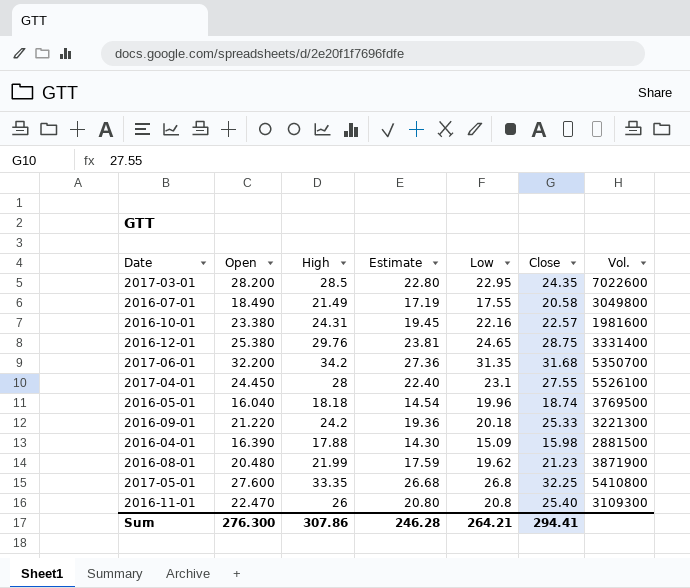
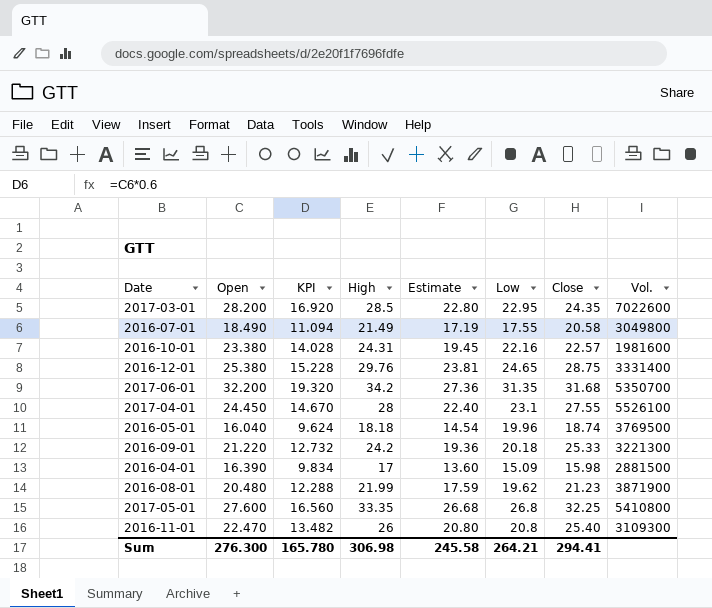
column KPI | formula: none -> [Open] * 0.6
2016-04-01 | High: 17.88 -> 17
2016-04-01 | Estimate: 14.30 -> 13.60
Sum | High: 307.86 -> 306.98
Sum | Estimate: 246.28 -> 245.58

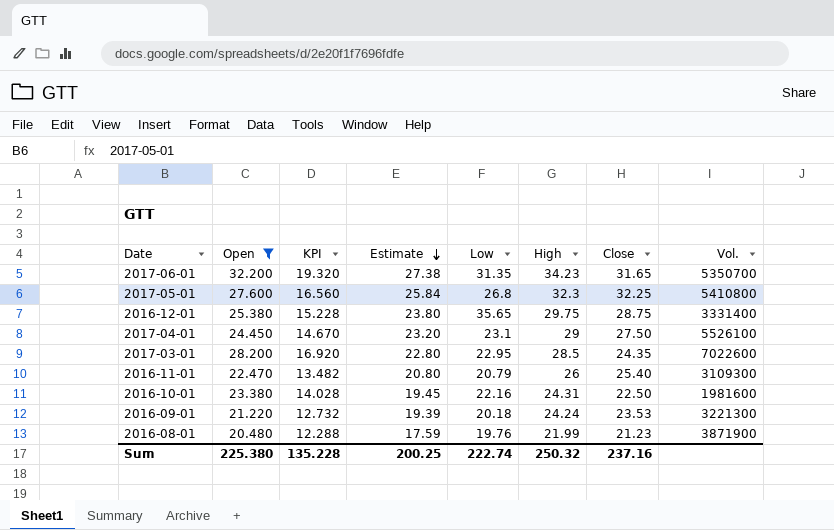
filter: none -> Open >= 20.480
row order: none -> Estimate descending
column High | position: 4 -> 6
2017-06-01 | Estimate: 27.36 -> 27.38
2017-06-01 | High: 34.2 -> 34.23
2017-06-01 | Close: 31.68 -> 31.65
2017-05-01 | Estimate: 26.68 -> 25.84
2017-05-01 | High: 33.35 -> 32.3
2016-12-01 | Estimate: 23.81 -> 23.80
2016-12-01 | Low: 24.65 -> 35.65
2016-12-01 | High: 29.76 -> 29.75
2017-04-01 | Estimate: 22.40 -> 23.20
2017-04-01 | High: 28 -> 29
2017-04-01 | Close: 27.55 -> 27.50
2016-11-01 | Low: 20.8 -> 20.79
2016-10-01 | Close: 22.57 -> 22.50
2016-09-01 | Estimate: 19.36 -> 19.39
2016-09-01 | High: 24.2 -> 24.24
2016-09-01 | Close: 25.33 -> 23.53
2016-08-01 | Low: 19.62 -> 19.76
Sum | Open: 276.300 -> 225.380
Sum | KPI: 165.780 -> 135.228
Sum | Estimate: 245.58 -> 200.25
Sum | Low: 264.21 -> 222.74
Sum | High: 306.98 -> 250.32
Sum | Close: 294.41 -> 237.16

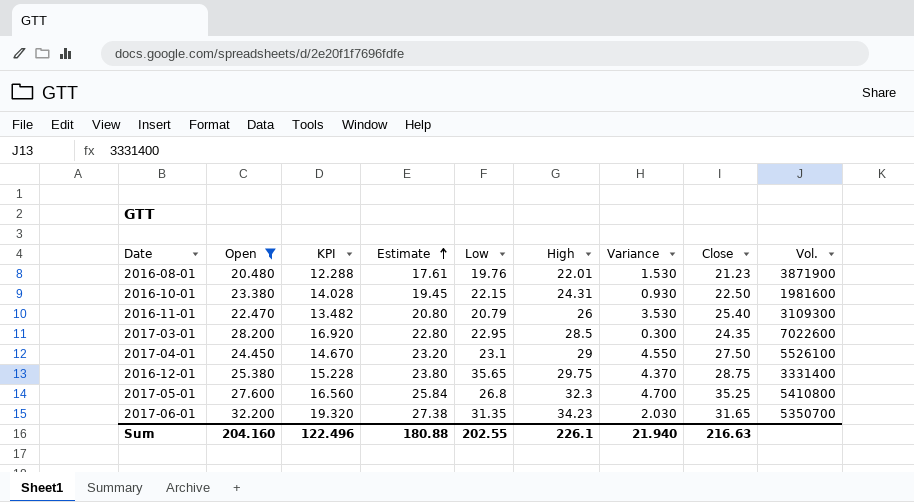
row order: Estimate descending -> Estimate ascending
column Variance | formula: none -> [High] - [Open]
row 2016-09-01: 21.220 | 12.732 | 19.39 | 20.18 | 24.24 | 23.53 | 3221300 -> none
2016-08-01 | Estimate: 17.59 -> 17.61
2016-08-01 | High: 21.99 -> 22.01
2016-10-01 | Low: 22.16 -> 22.15
2017-05-01 | Close: 32.25 -> 35.25
Sum | Open: 225.380 -> 204.160
Sum | KPI: 135.228 -> 122.496
Sum | Estimate: 200.25 -> 180.88
Sum | Low: 222.74 -> 202.55
Sum | High: 250.32 -> 226.1
Sum | Close: 237.16 -> 216.63

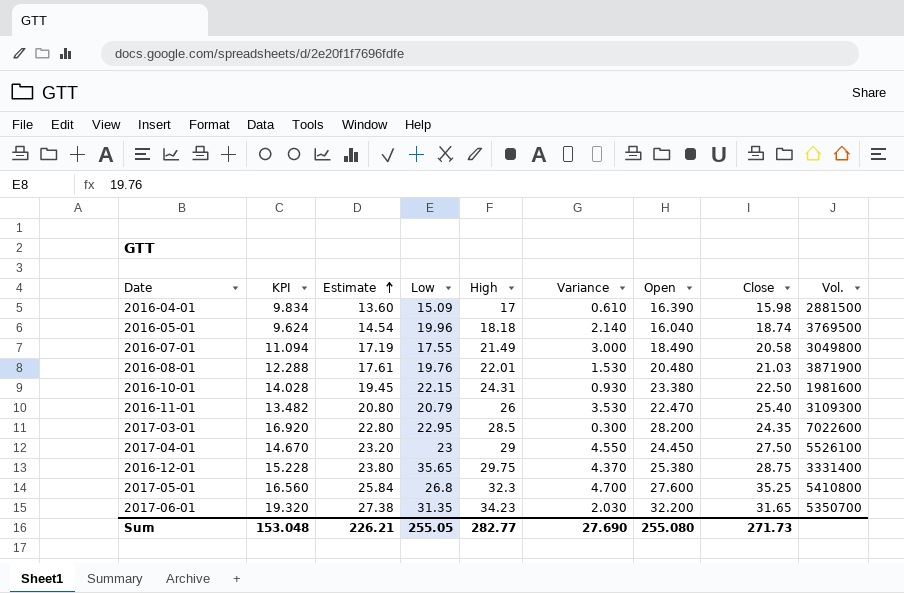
filter: Open >= 20.480 -> none
column Open | position: 2 -> 7
2016-08-01 | Close: 21.23 -> 21.03
2017-04-01 | Low: 23.1 -> 23
Sum | KPI: 122.496 -> 153.048
Sum | Estimate: 180.88 -> 226.21
Sum | Low: 202.55 -> 255.05
Sum | High: 226.1 -> 282.77
Sum | Variance: 21.940 -> 27.690
Sum | Open: 204.160 -> 255.080
Sum | Close: 216.63 -> 271.73

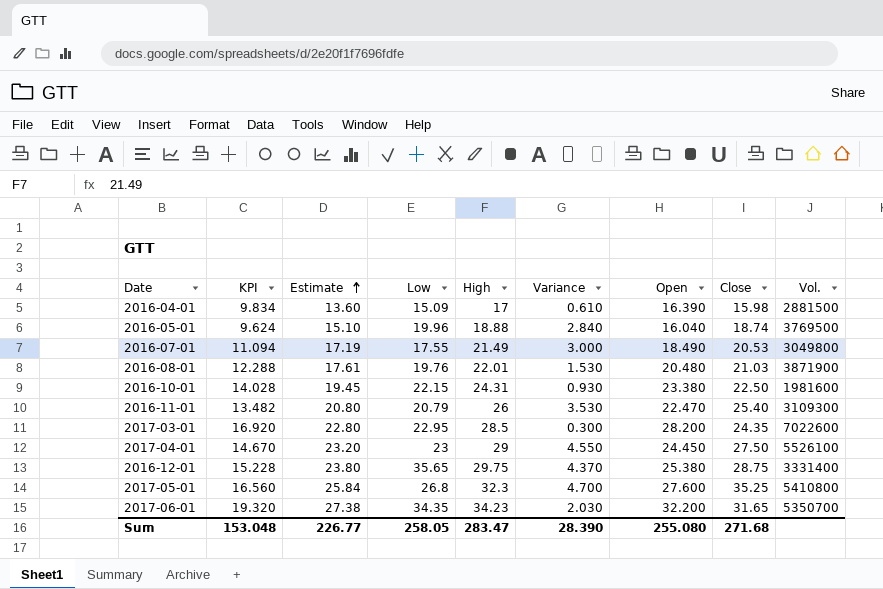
2016-05-01 | Estimate: 14.54 -> 15.10
2016-05-01 | High: 18.18 -> 18.88
2016-05-01 | Variance: 2.140 -> 2.840
2016-07-01 | Close: 20.58 -> 20.53
2017-06-01 | Low: 31.35 -> 34.35
Sum | Estimate: 226.21 -> 226.77
Sum | Low: 255.05 -> 258.05
Sum | High: 282.77 -> 283.47
Sum | Variance: 27.690 -> 28.390
Sum | Close: 271.73 -> 271.68

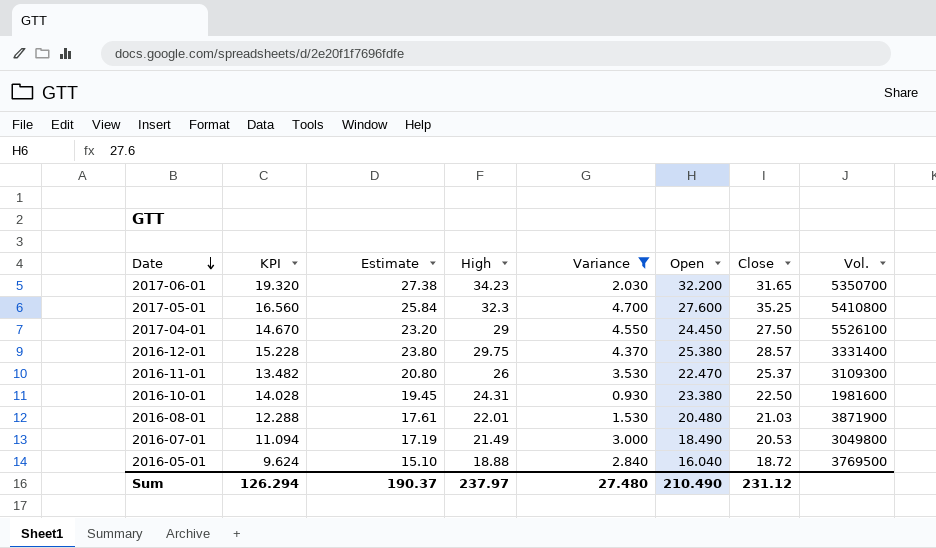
filter: none -> Variance >= 0.930
row order: Estimate ascending -> Date descending
column Low | position: 4 -> none
2016-12-01 | Close: 28.75 -> 28.57
2016-11-01 | Close: 25.40 -> 25.37
2016-05-01 | Close: 18.74 -> 18.72
Sum | KPI: 153.048 -> 126.294
Sum | Estimate: 226.77 -> 190.37
Sum | High: 283.47 -> 237.97
Sum | Variance: 28.390 -> 27.480
Sum | Open: 255.080 -> 210.490
Sum | Close: 271.68 -> 231.12

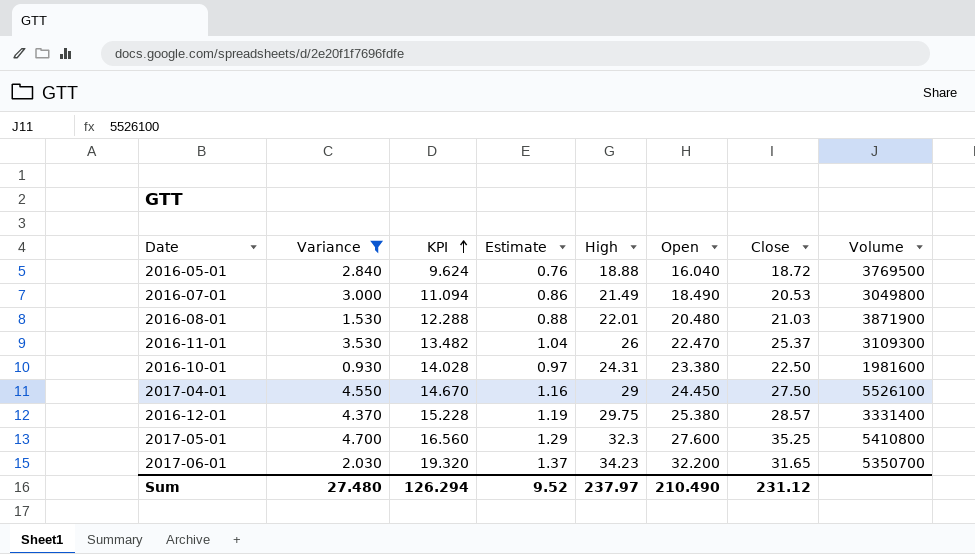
row order: Date descending -> KPI ascending
column Variance | position: 5 -> 2
column Estimate | formula: [High] * 0.8 -> [High] * 0.04
column name: Vol. -> Volume
Sum | Estimate: 190.37 -> 9.52

